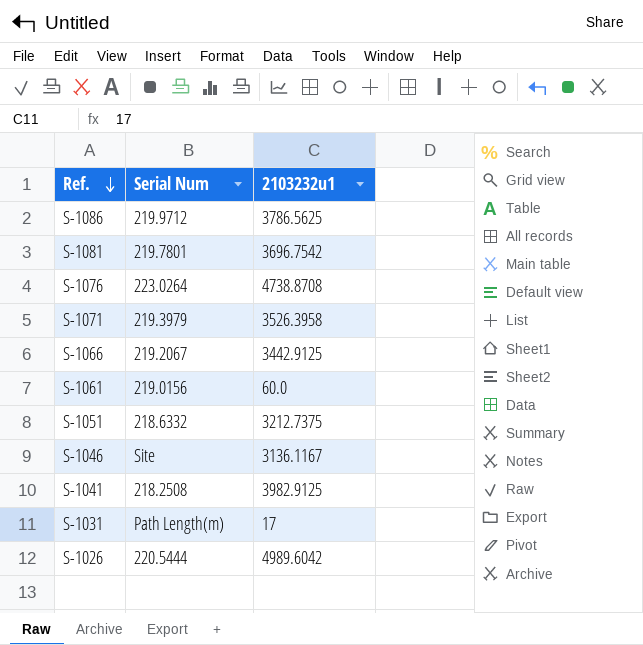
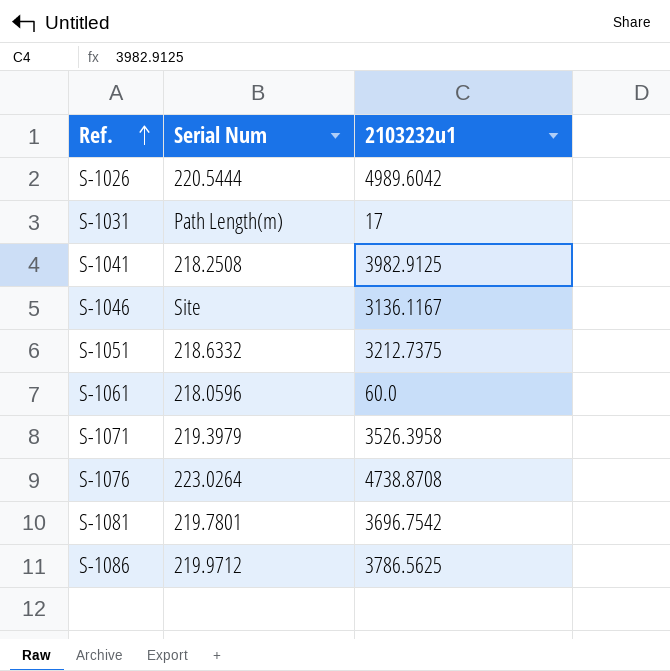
row order: Ref. descending -> Ref. ascending
row S-1066: 219.2067 | 3442.9125 -> none
S-1061 | Serial Num: 219.0156 -> 218.0596

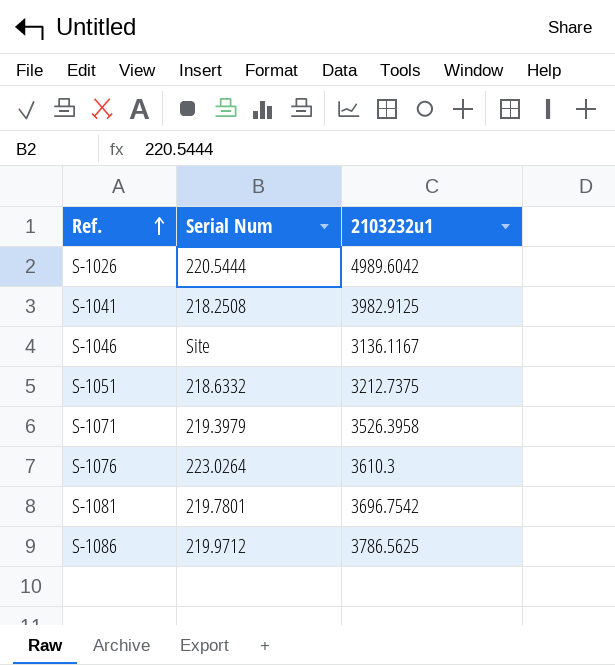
row S-1031: Path Length(m) | 17 -> none
row S-1061: 218.0596 | 60.0 -> none
S-1076 | 2103232u1: 4738.8708 -> 3610.3

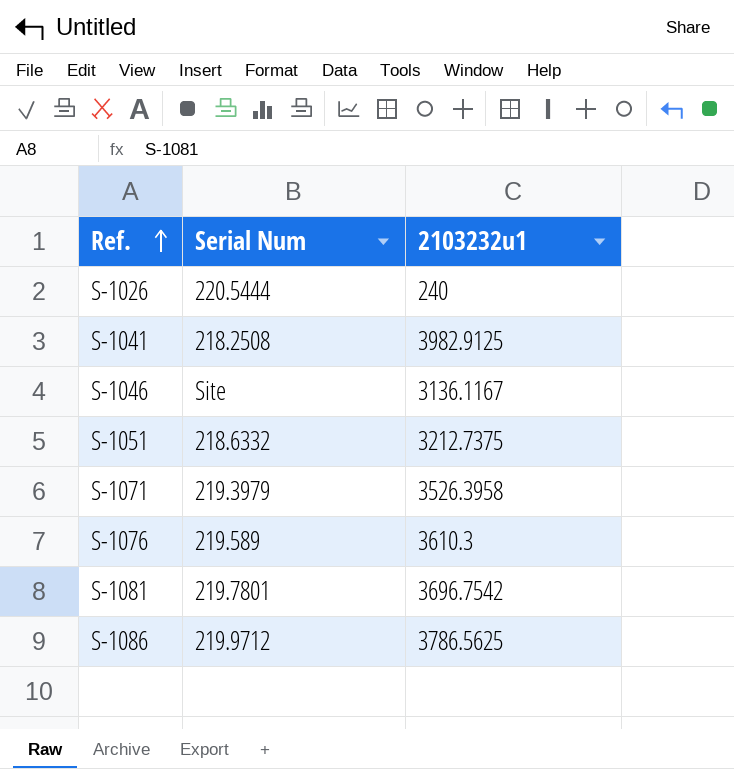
S-1026 | 2103232u1: 4989.6042 -> 240
S-1076 | Serial Num: 223.0264 -> 219.589

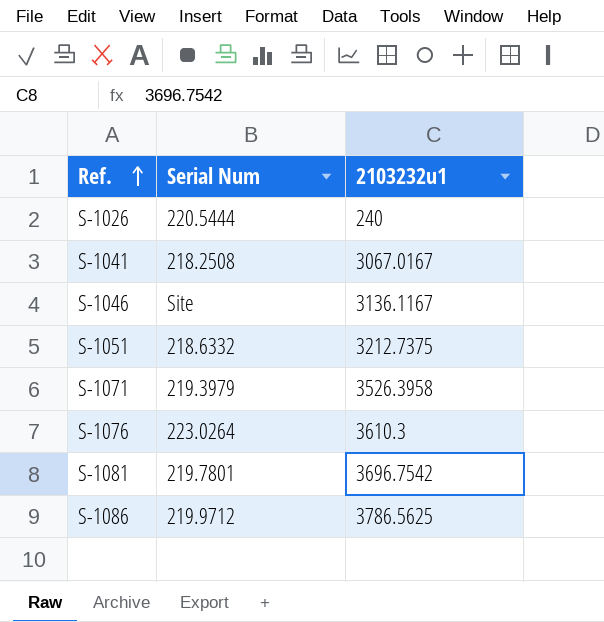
S-1041 | 2103232u1: 3982.9125 -> 3067.0167
S-1076 | Serial Num: 219.589 -> 223.0264

